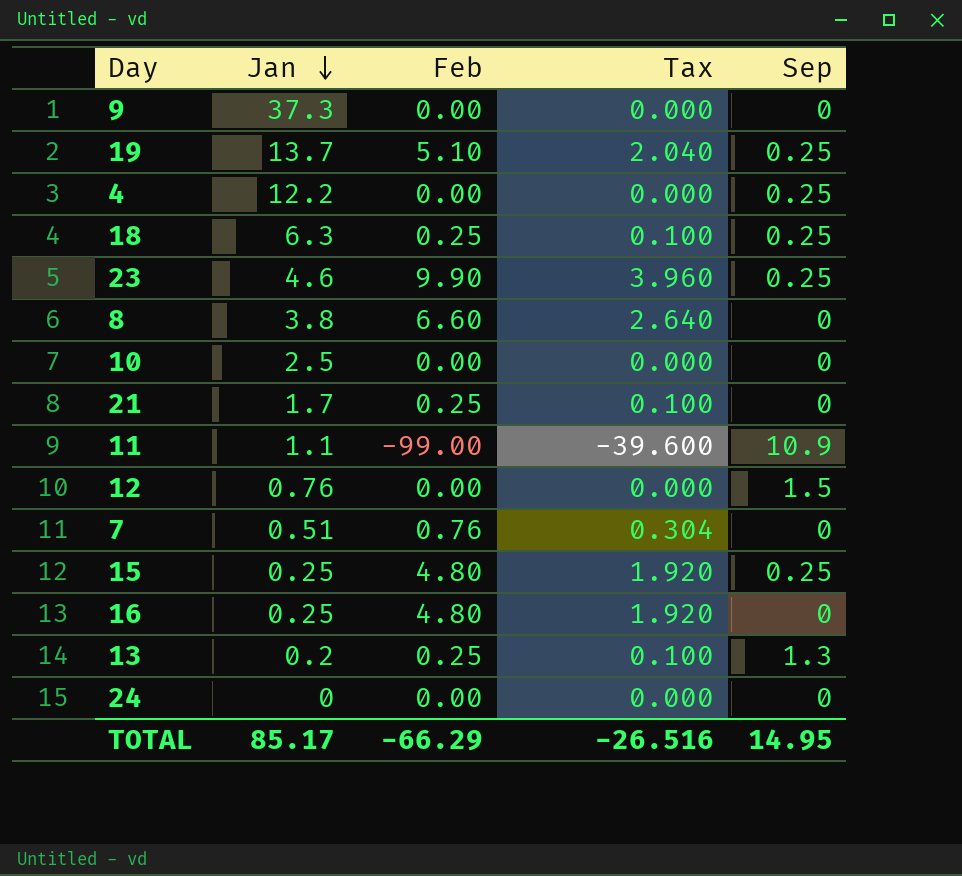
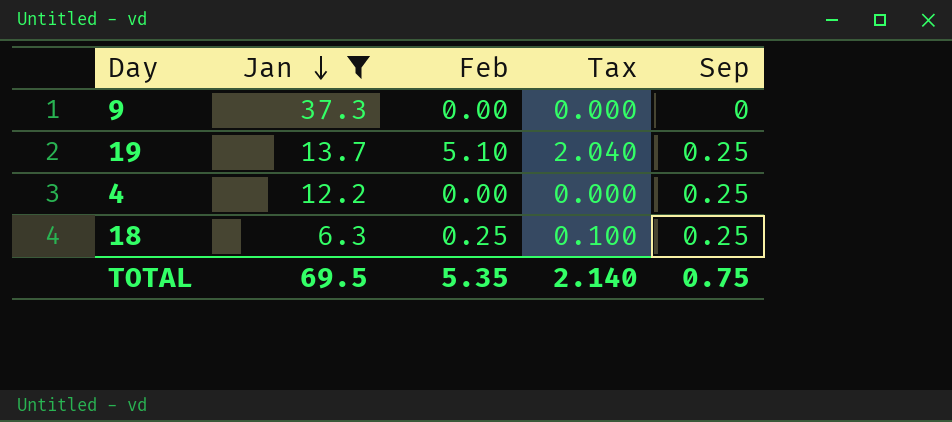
filter: none -> Jan >= 6.3
TOTAL | Jan: 85.17 -> 69.5
TOTAL | Feb: -66.29 -> 5.35
TOTAL | Tax: -26.516 -> 2.140
TOTAL | Sep: 14.95 -> 0.75

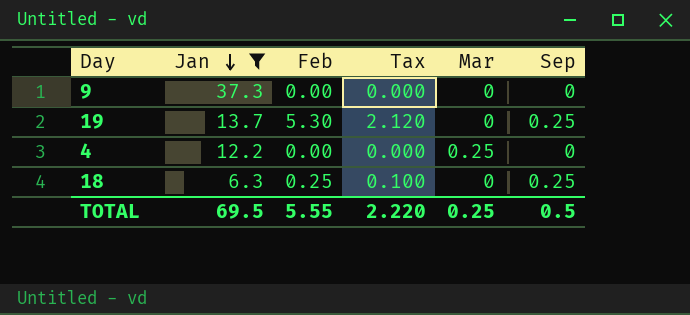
column Mar | position: none -> 5
19 | Feb: 5.10 -> 5.30
19 | Tax: 2.040 -> 2.120
4 | Sep: 0.25 -> 0
TOTAL | Feb: 5.35 -> 5.55
TOTAL | Tax: 2.140 -> 2.220
TOTAL | Sep: 0.75 -> 0.5

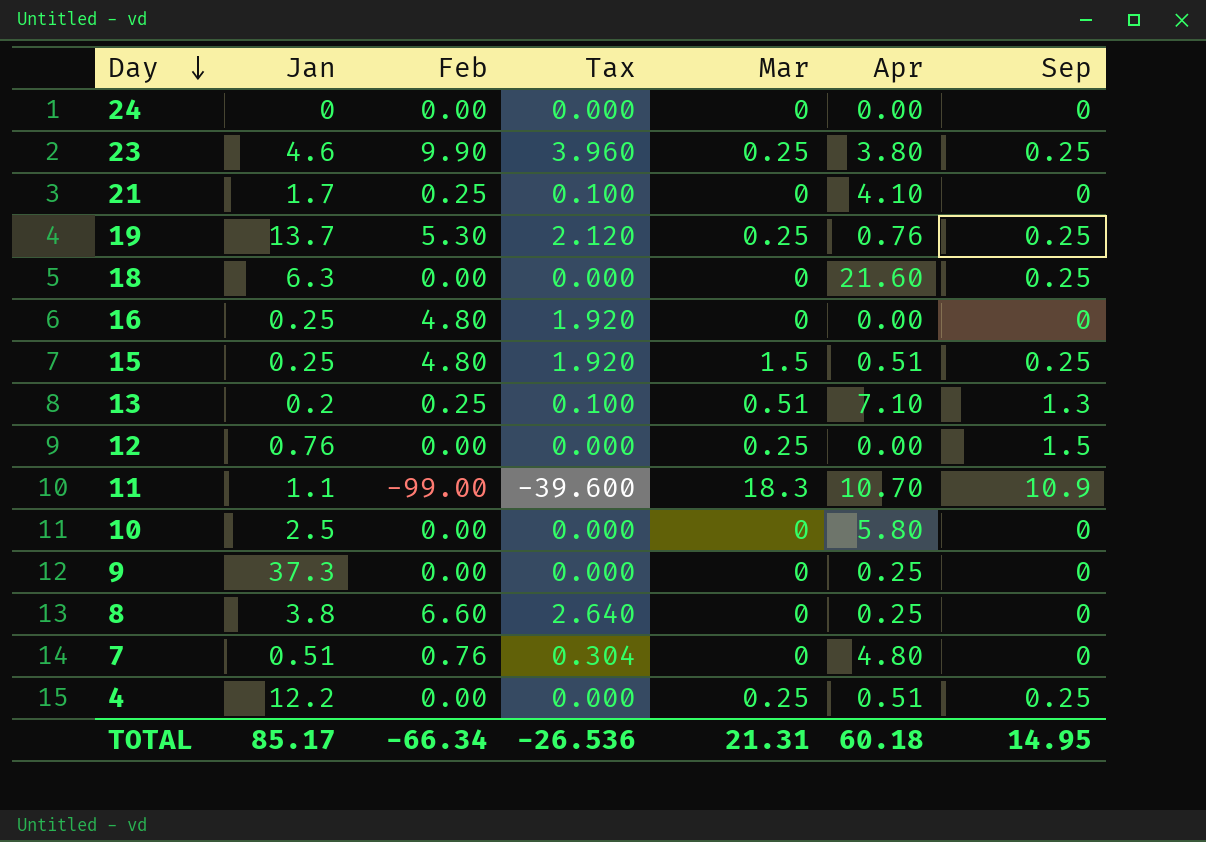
filter: Jan >= 6.3 -> none
row order: Jan descending -> Day descending
column Apr | position: none -> 6
19 | Mar: 0 -> 0.25
18 | Feb: 0.25 -> 0.00
18 | Tax: 0.100 -> 0.000
4 | Sep: 0 -> 0.25
TOTAL | Jan: 69.5 -> 85.17
TOTAL | Feb: 5.55 -> -66.34
TOTAL | Tax: 2.220 -> -26.536
TOTAL | Mar: 0.25 -> 21.31
TOTAL | Sep: 0.5 -> 14.95

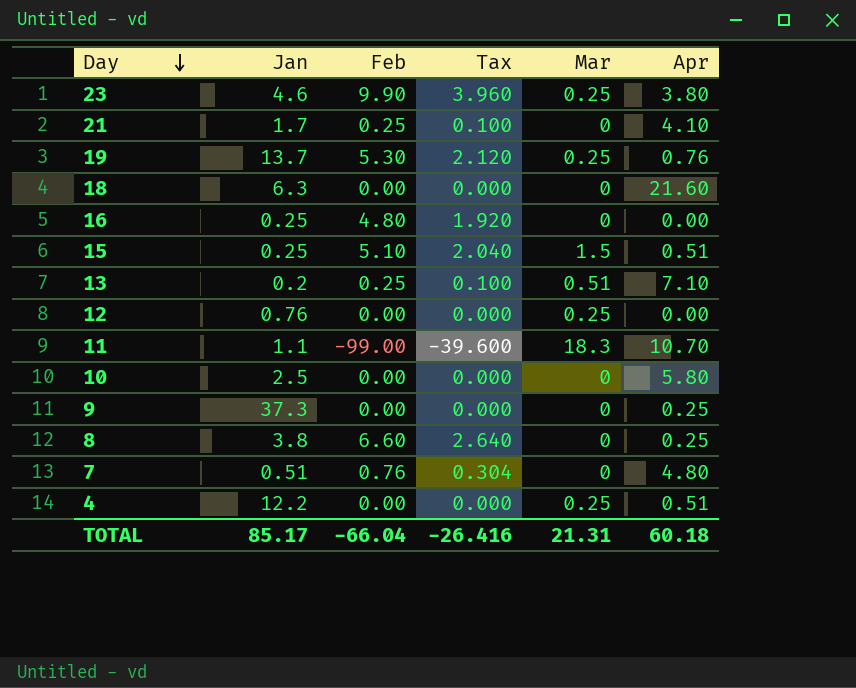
column Sep | position: 7 -> none
row 24: 0 | 0.00 | 0.000 | 0 | 0.00 | 0 -> none
15 | Feb: 4.80 -> 5.10
15 | Tax: 1.920 -> 2.040
TOTAL | Feb: -66.34 -> -66.04
TOTAL | Tax: -26.536 -> -26.416

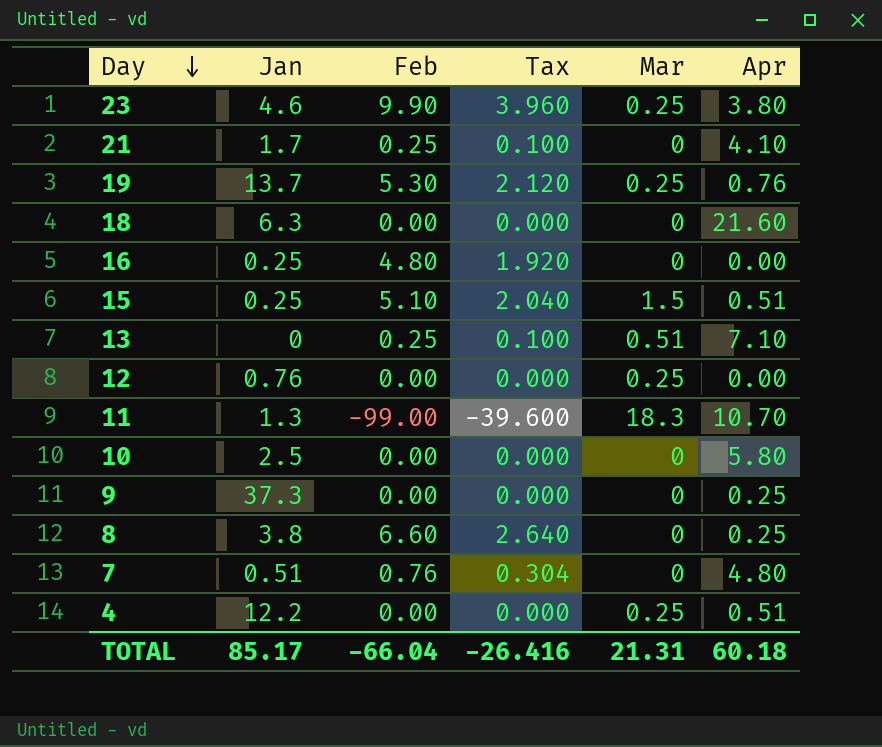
13 | Jan: 0.2 -> 0
11 | Jan: 1.1 -> 1.3

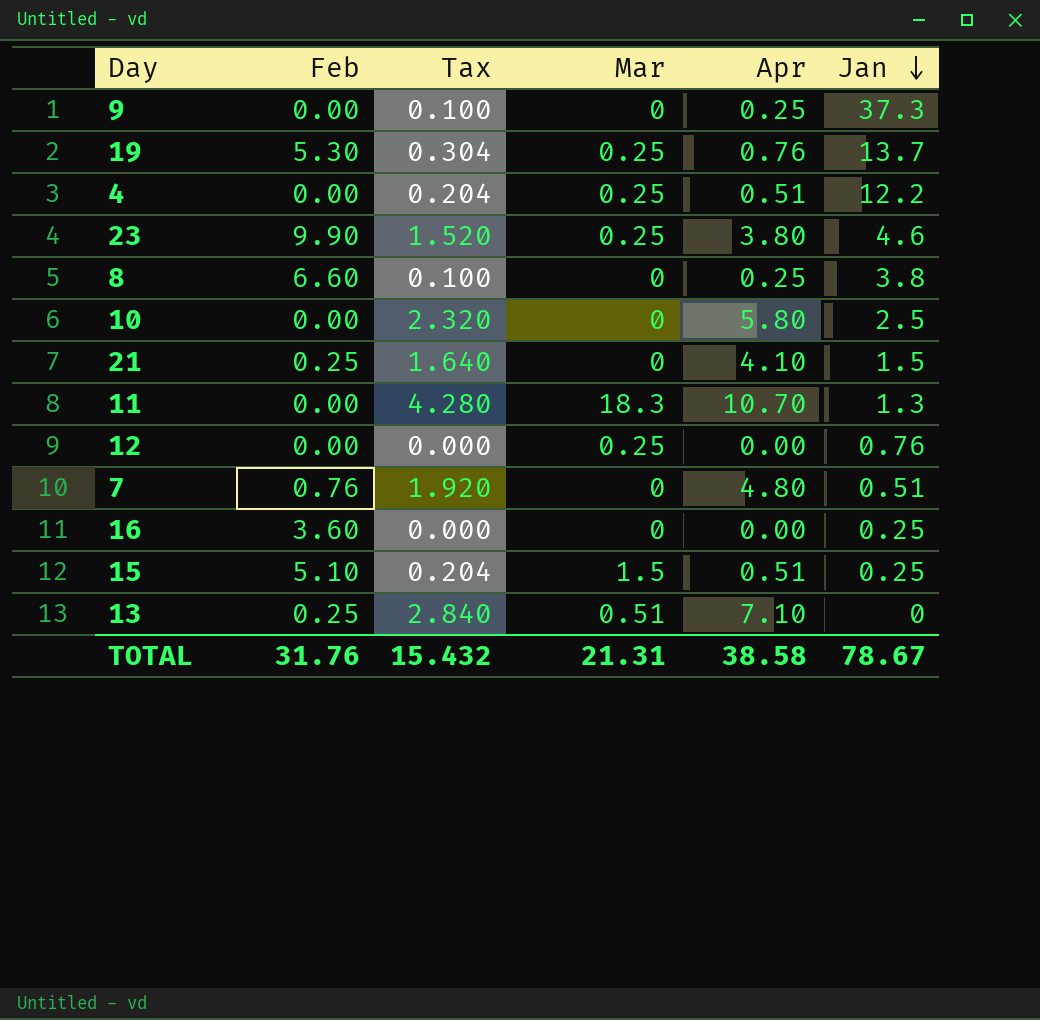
row order: Day descending -> Jan descending
column Tax | formula: [Feb] * 0.4 -> [Apr] * 0.4
column Jan | position: 2 -> 6
row 18: 6.3 | 0.00 | 0.000 | 0 | 21.60 -> none
21 | Jan: 1.7 -> 1.5
11 | Feb: -99.00 -> 0.00
16 | Feb: 4.80 -> 3.60
TOTAL | Feb: -66.04 -> 31.76
TOTAL | Tax: -26.416 -> 15.432
TOTAL | Apr: 60.18 -> 38.58
TOTAL | Jan: 85.17 -> 78.67

